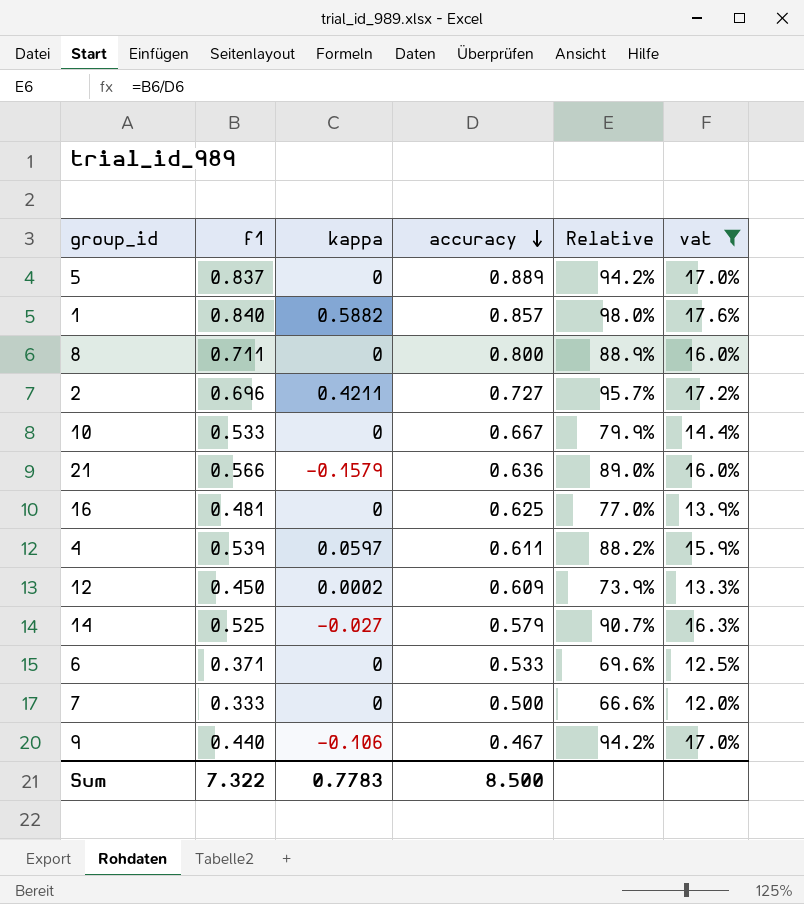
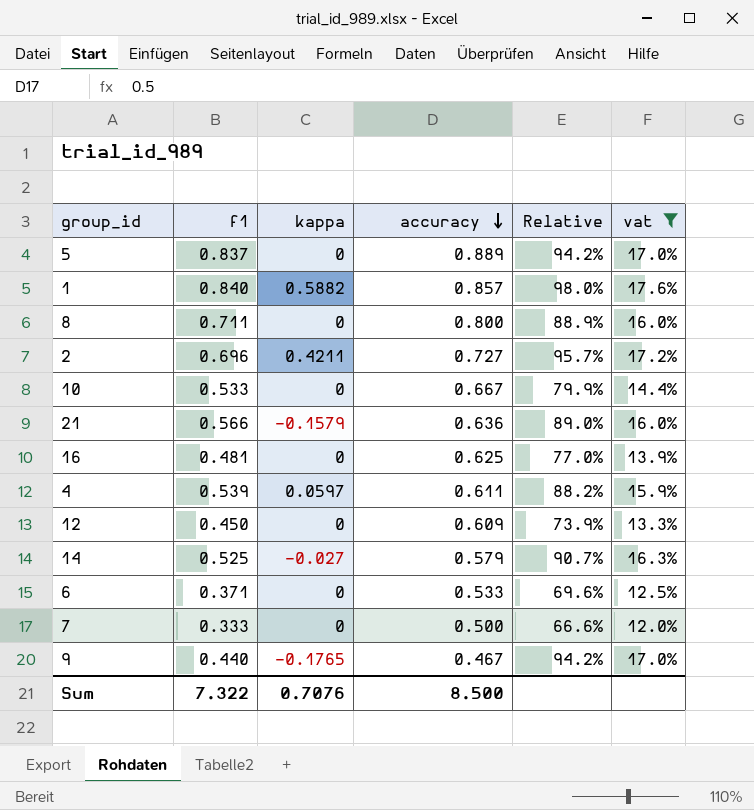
12 | kappa: 0.0002 -> 0
9 | kappa: -0.106 -> -0.1765
Sum | kappa: 0.7783 -> 0.7076

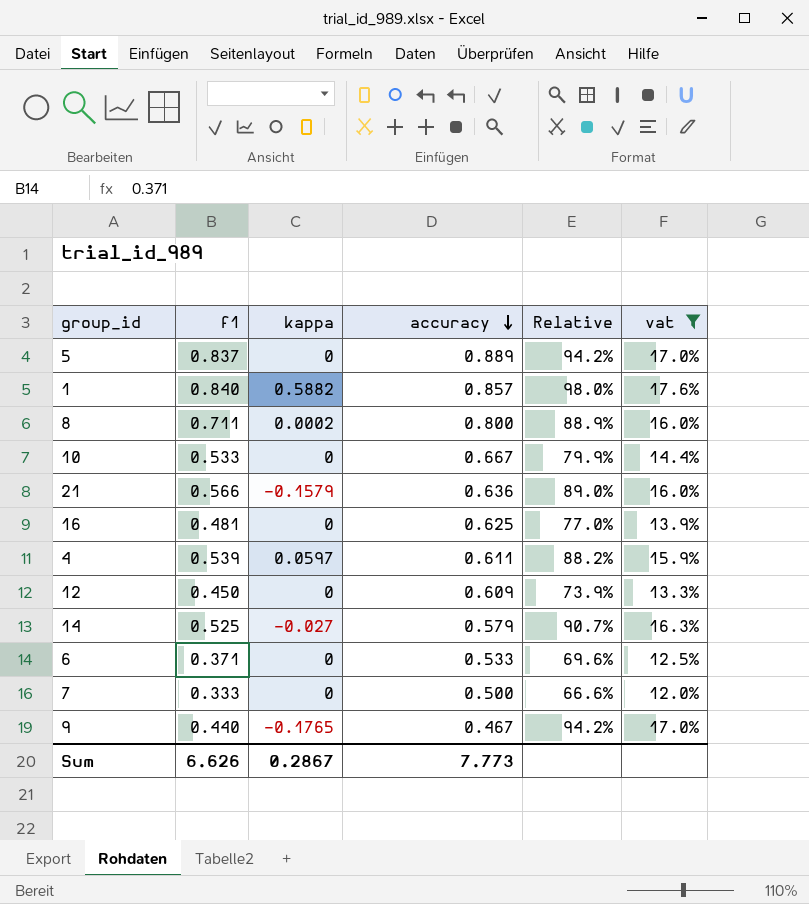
row 2: 0.696 | 0.4211 | 0.727 | 95.7% | 17.2% -> none
8 | kappa: 0 -> 0.0002
Sum | f1: 7.322 -> 6.626
Sum | kappa: 0.7076 -> 0.2867
Sum | accuracy: 8.500 -> 7.773

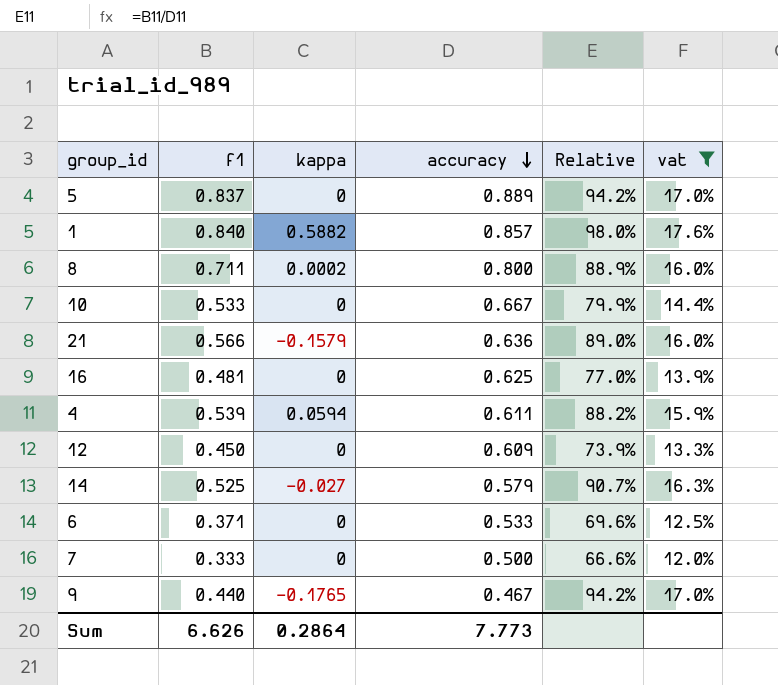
4 | kappa: 0.0597 -> 0.0594
Sum | kappa: 0.2867 -> 0.2864

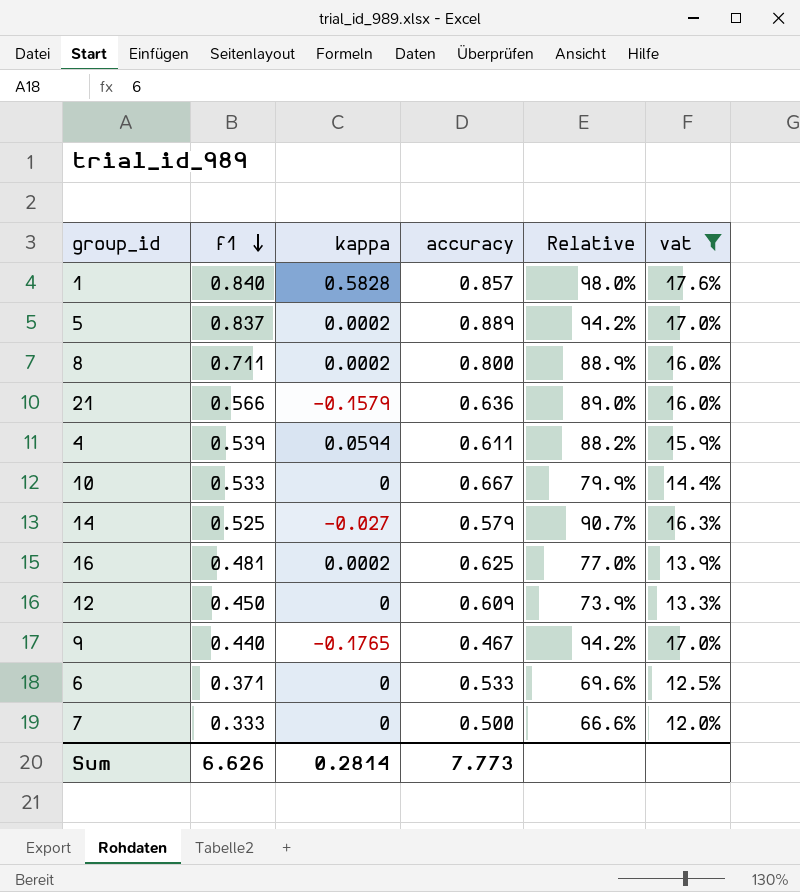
row order: accuracy descending -> f1 descending
1 | kappa: 0.5882 -> 0.5828
5 | kappa: 0 -> 0.0002
16 | kappa: 0 -> 0.0002
Sum | kappa: 0.2864 -> 0.2814

